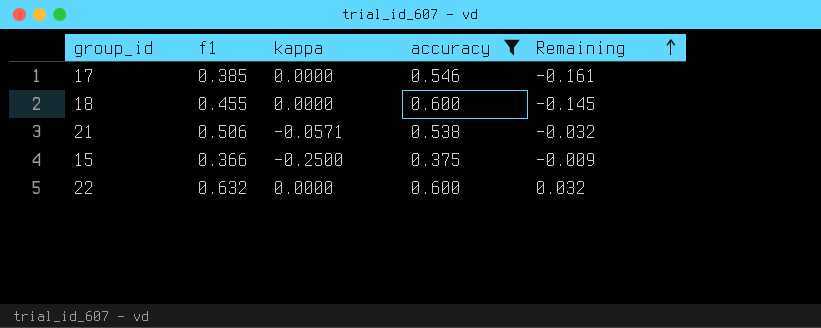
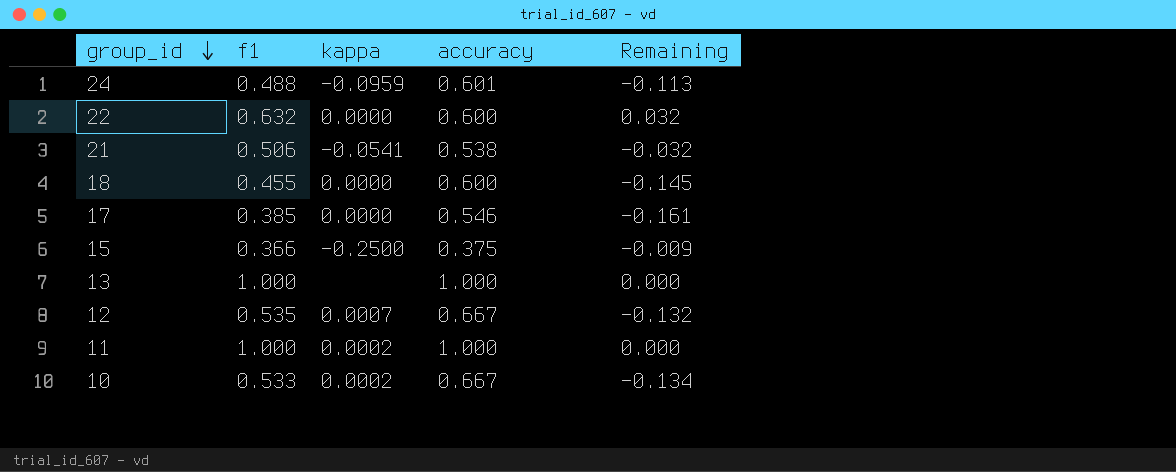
filter: accuracy <= 0.600 -> none
row order: Remaining ascending -> group_id descending
21 | kappa: -0.0571 -> -0.0541

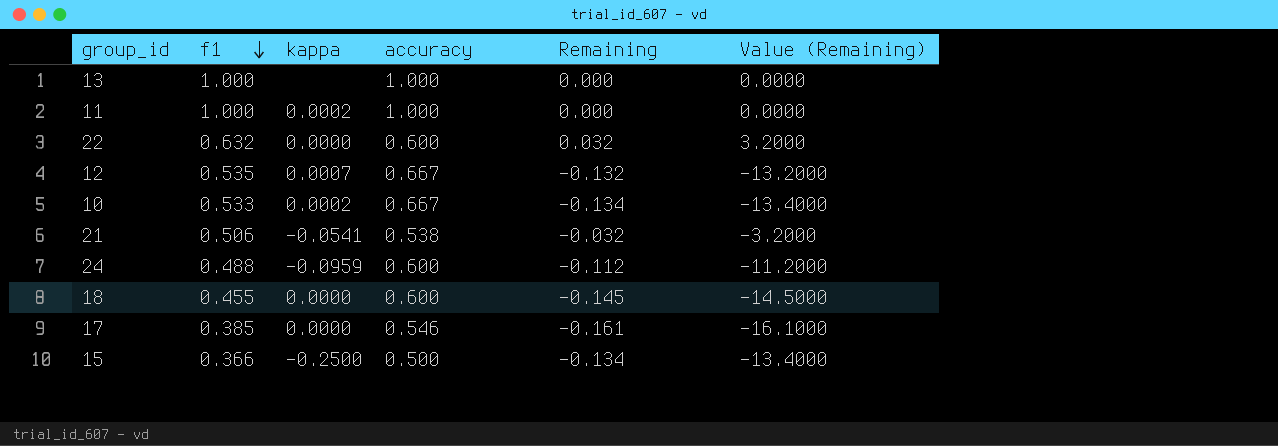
row order: group_id descending -> f1 descending
column Value (Remaining) | formula: none -> [Remaining] * 100
24 | accuracy: 0.601 -> 0.600
24 | Remaining: -0.113 -> -0.112
15 | accuracy: 0.375 -> 0.500
15 | Remaining: -0.009 -> -0.134

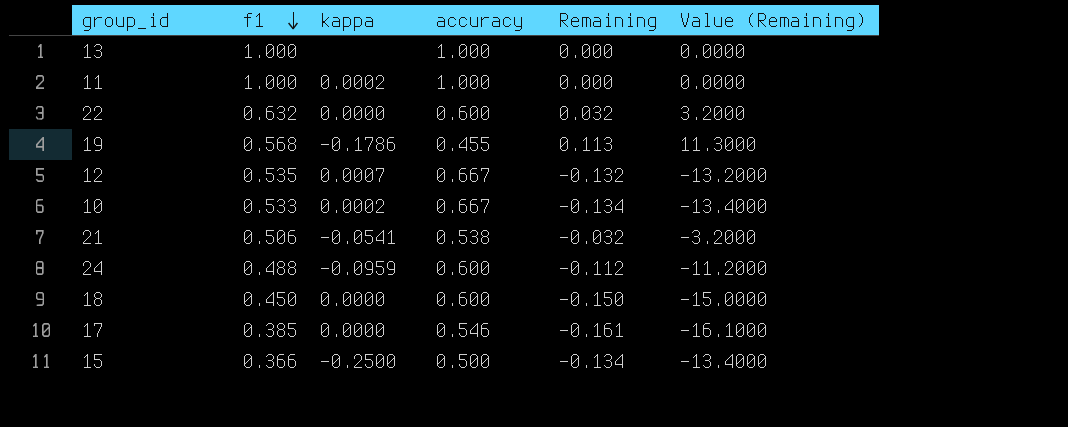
row 19: none -> 0.568 | -0.1786 | 0.455 | 0.113 | 11.3000
18 | f1: 0.455 -> 0.450
18 | Remaining: -0.145 -> -0.150
18 | Value (Remaining): -14.5000 -> -15.0000

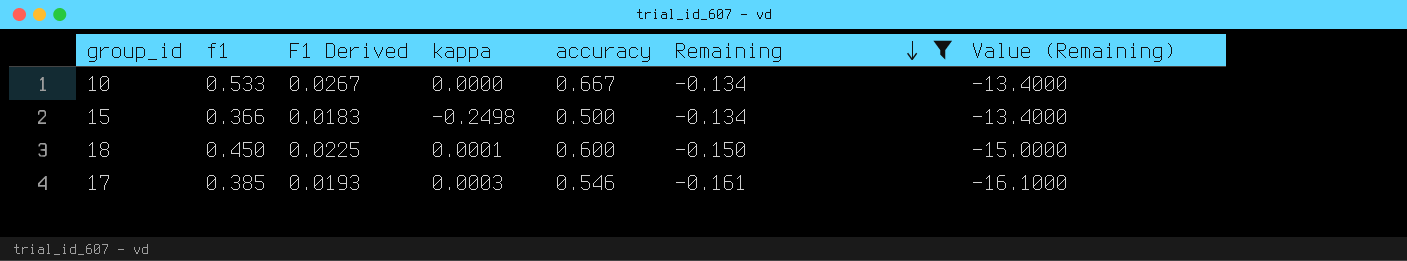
filter: none -> Remaining <= -0.134
row order: f1 descending -> Remaining descending
column F1 Derived | formula: none -> [f1] * 0.05
10 | kappa: 0.0002 -> 0.0000
15 | kappa: -0.2500 -> -0.2498
18 | kappa: 0.0000 -> 0.0001
17 | kappa: 0.0000 -> 0.0003

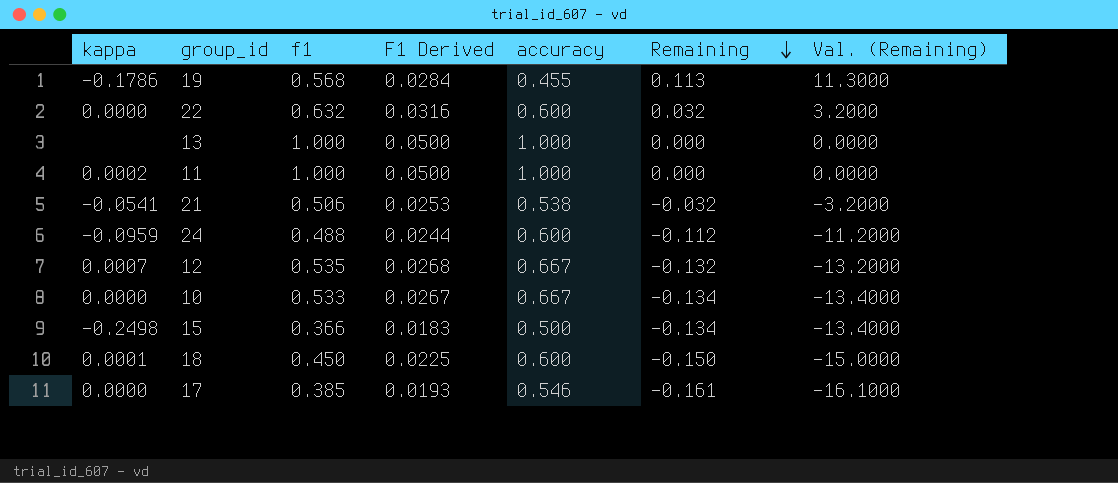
filter: Remaining <= -0.134 -> none
column kappa | position: 4 -> 1
column name: Value (Remaining) -> Val. (Remaining)
17 | kappa: 0.0003 -> 0.0000

